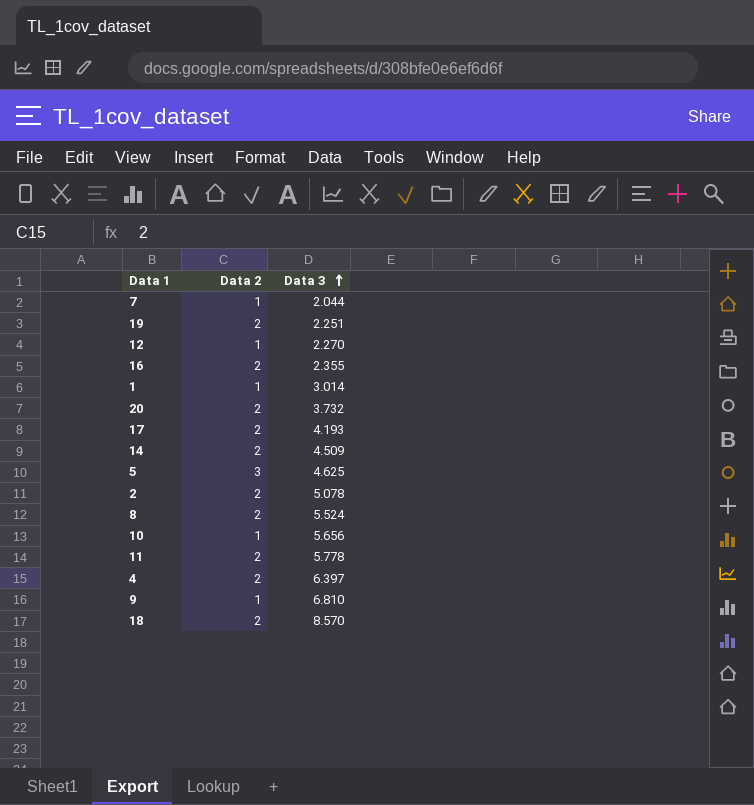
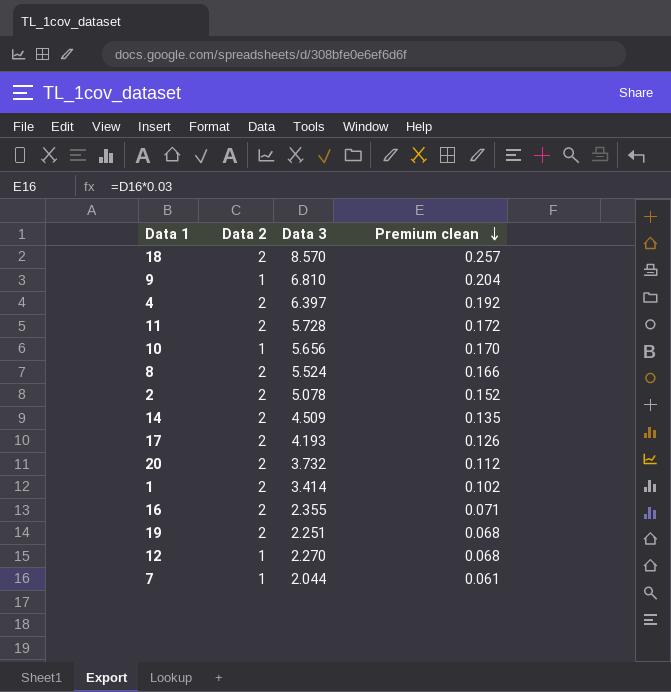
row order: Data 3 ascending -> Premium clean descending
column Premium clean | formula: none -> [Data 3] * 0.03
row 5: 3 | 4.625 -> none
11 | Data 3: 5.778 -> 5.728
1 | Data 2: 1 -> 2
1 | Data 3: 3.014 -> 3.414

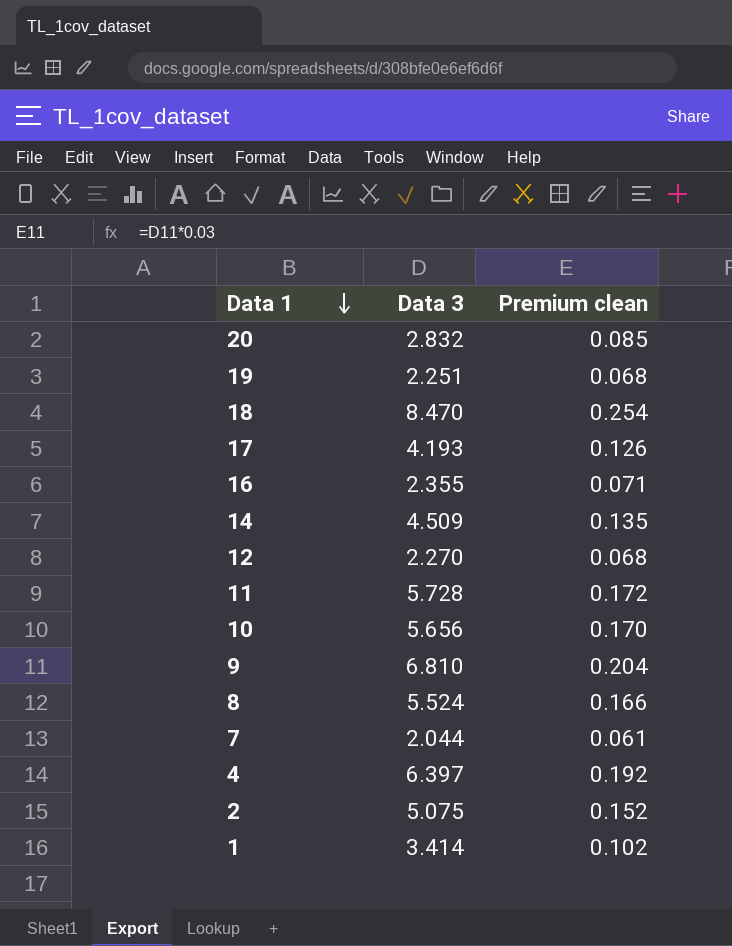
row order: Premium clean descending -> Data 1 descending
column Data 2 | position: 2 -> none
20 | Data 3: 3.732 -> 2.832
20 | Premium clean: 0.112 -> 0.085
18 | Data 3: 8.570 -> 8.470
18 | Premium clean: 0.257 -> 0.254
2 | Data 3: 5.078 -> 5.075

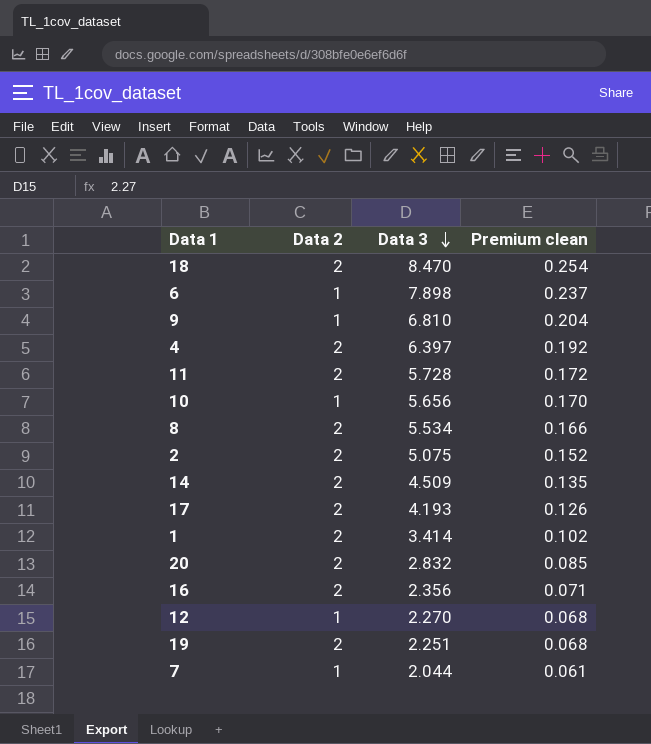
row order: Data 1 descending -> Data 3 descending
column Data 2 | position: none -> 2
row 6: none -> 1 | 7.898 | 0.237
8 | Data 3: 5.524 -> 5.534
16 | Data 3: 2.355 -> 2.356

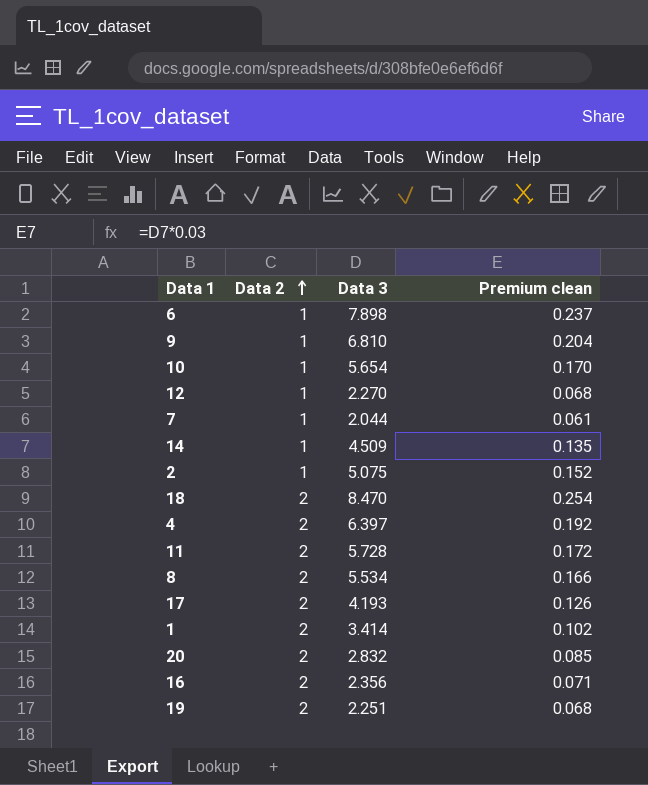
row order: Data 3 descending -> Data 2 ascending
10 | Data 3: 5.656 -> 5.654
14 | Data 2: 2 -> 1
2 | Data 2: 2 -> 1

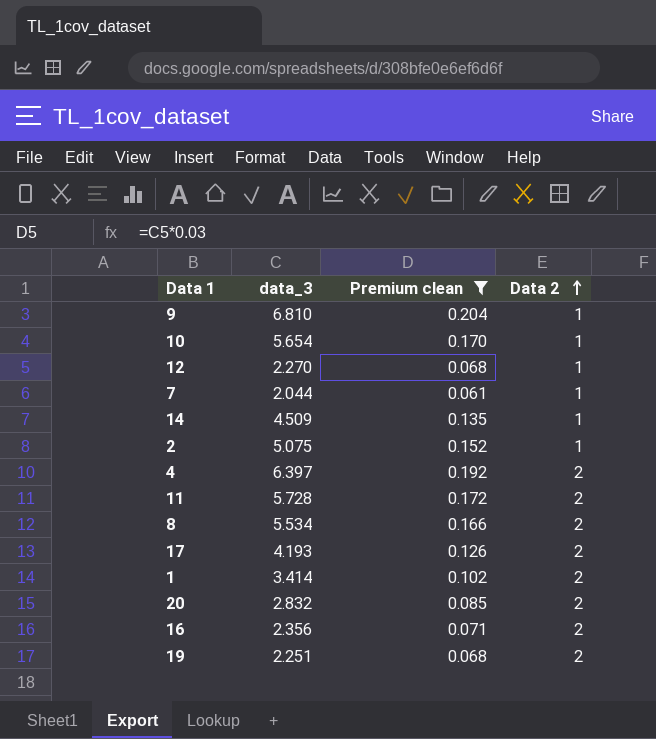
filter: none -> Premium clean <= 0.204
column name: Data 3 -> data_3
column Data 2 | position: 2 -> 4

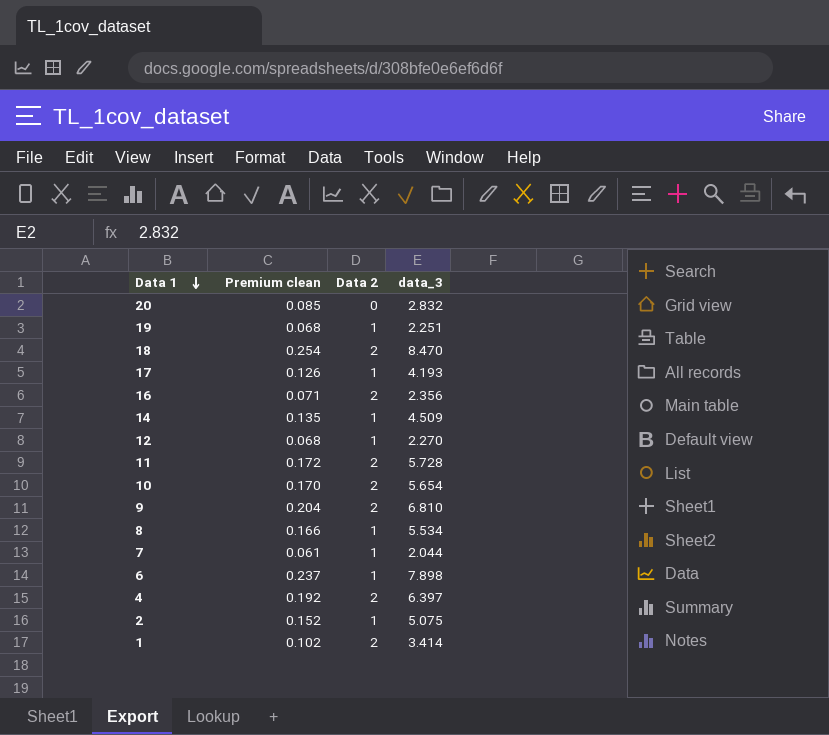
filter: Premium clean <= 0.204 -> none
row order: Data 2 ascending -> Data 1 descending
column data_3 | position: 2 -> 4
20 | Data 2: 2 -> 0
19 | Data 2: 2 -> 1
17 | Data 2: 2 -> 1
10 | Data 2: 1 -> 2
9 | Data 2: 1 -> 2
8 | Data 2: 2 -> 1

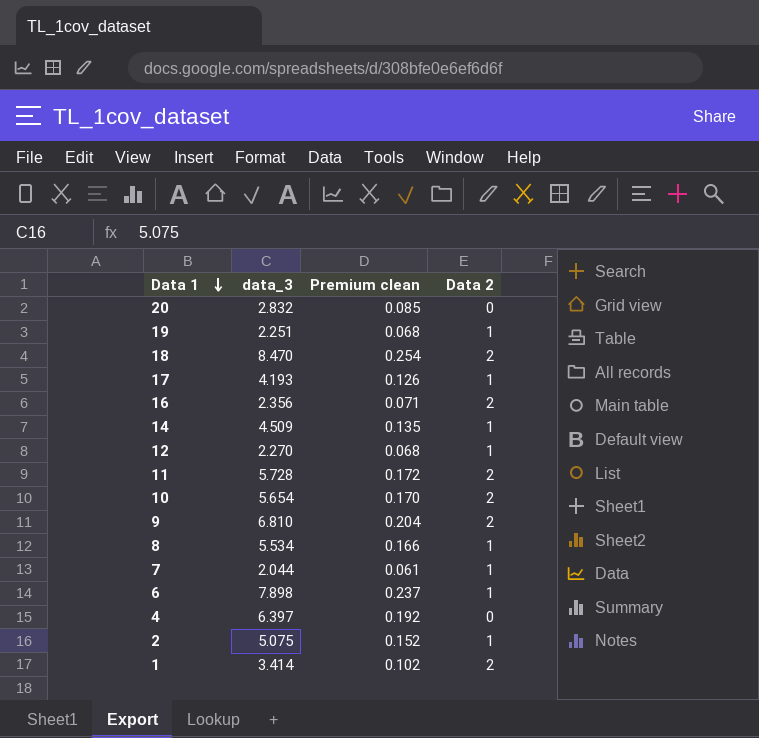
column data_3 | position: 4 -> 2
4 | Data 2: 2 -> 0

